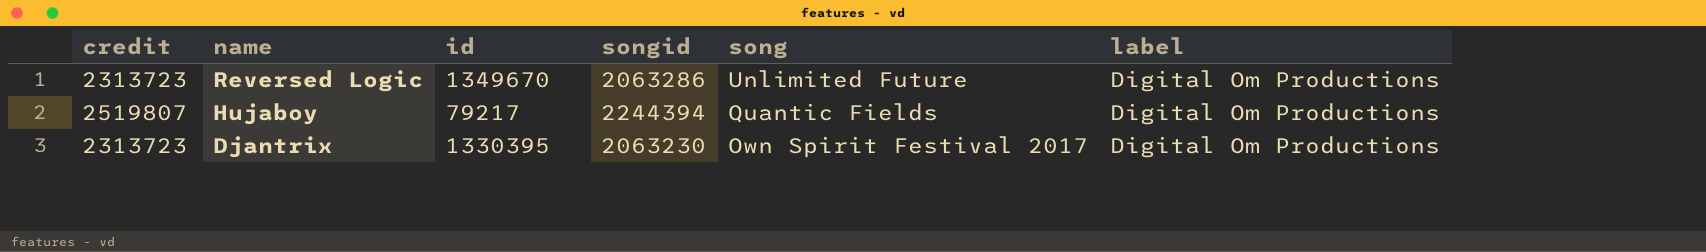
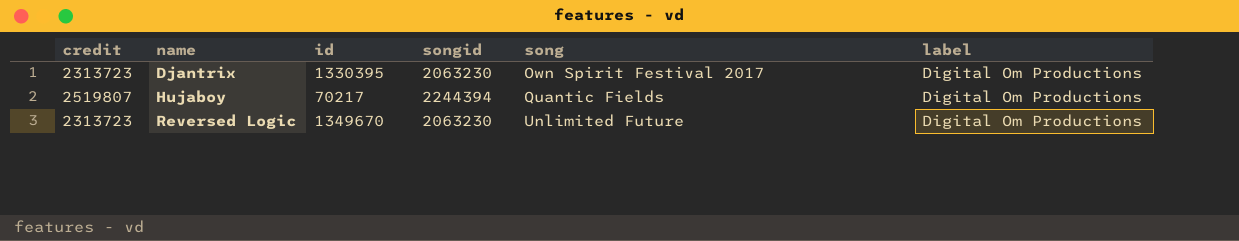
row order: name descending -> name ascending
Hujaboy | id: 79217 -> 70217
Reversed Logic | songid: 2063286 -> 2063230

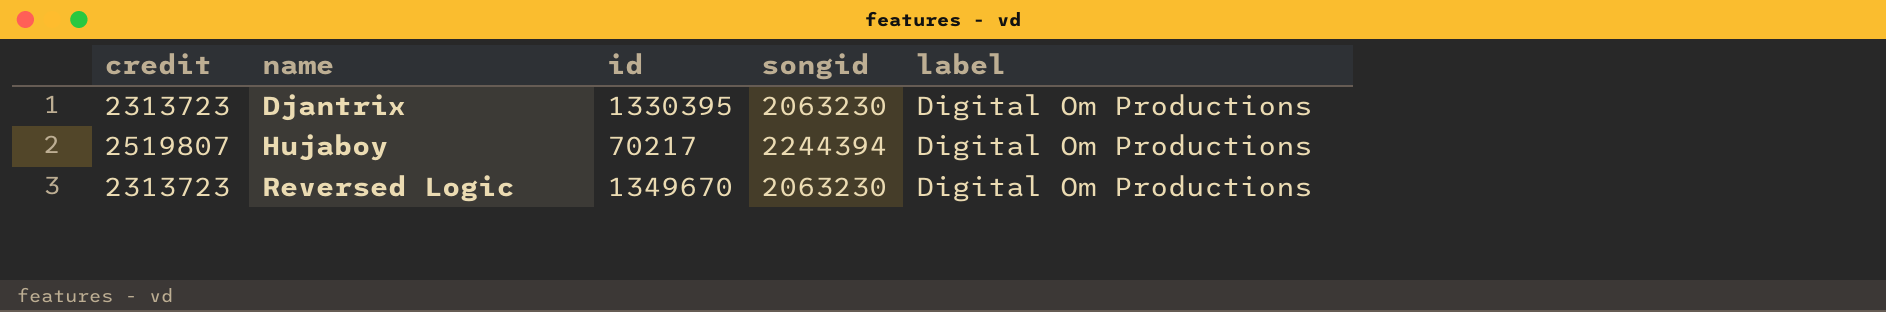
column song | position: 5 -> none

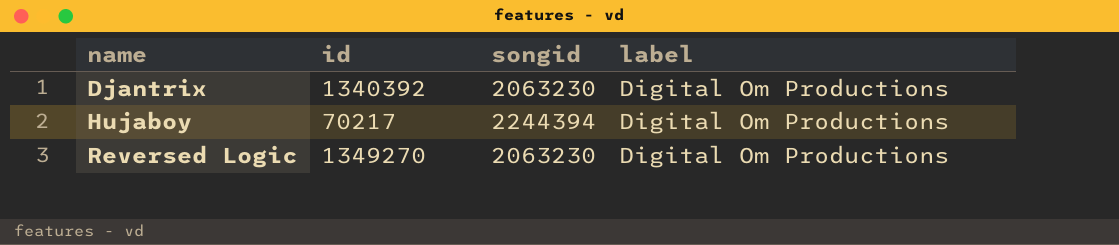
column credit | position: 1 -> none
Djantrix | id: 1330395 -> 1340392
Reversed Logic | id: 1349670 -> 1349270

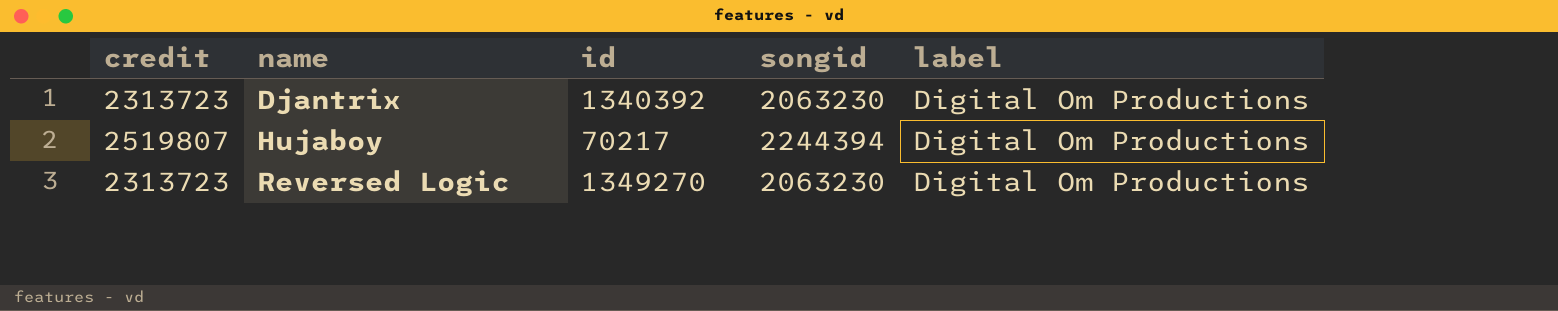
column credit | position: none -> 1

